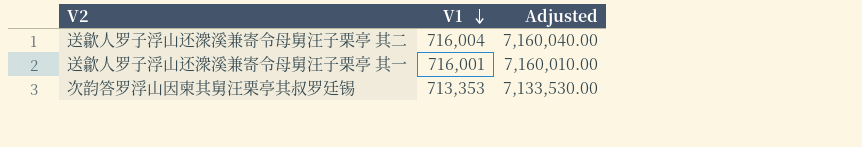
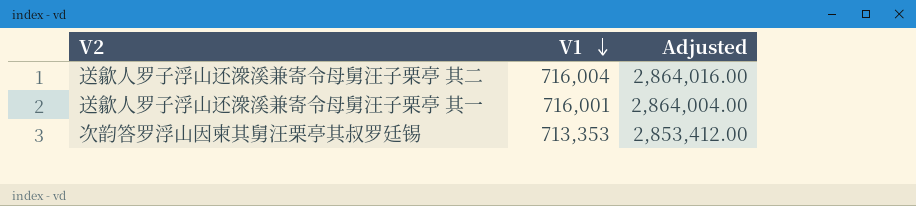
column Adjusted | formula: [V1] * 10 -> [V1] * 4

